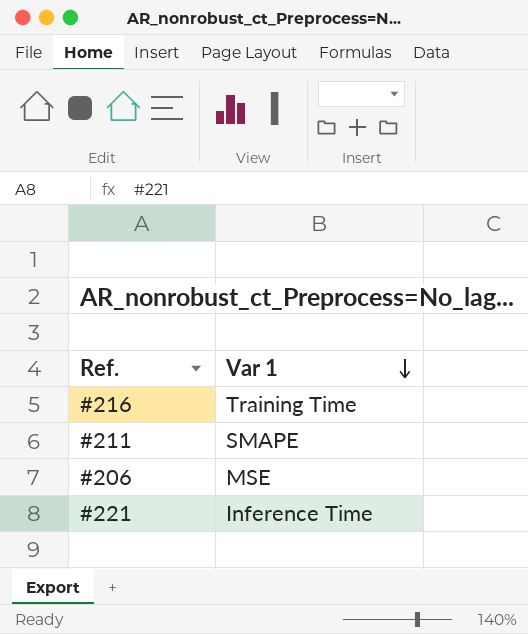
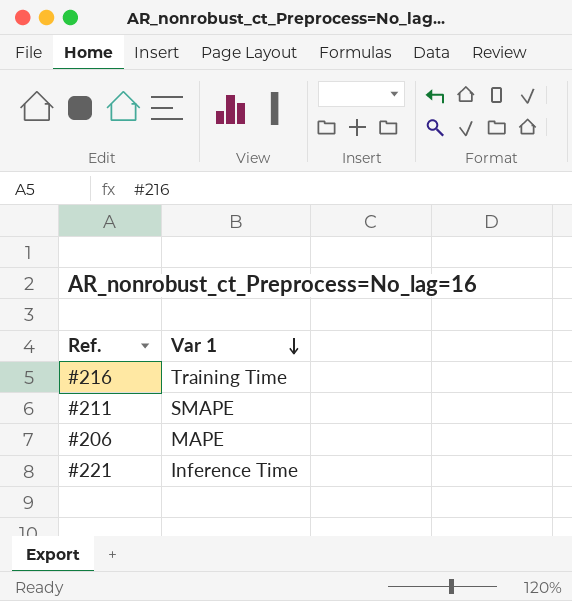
#206 | Var 1: MSE -> MAPE

